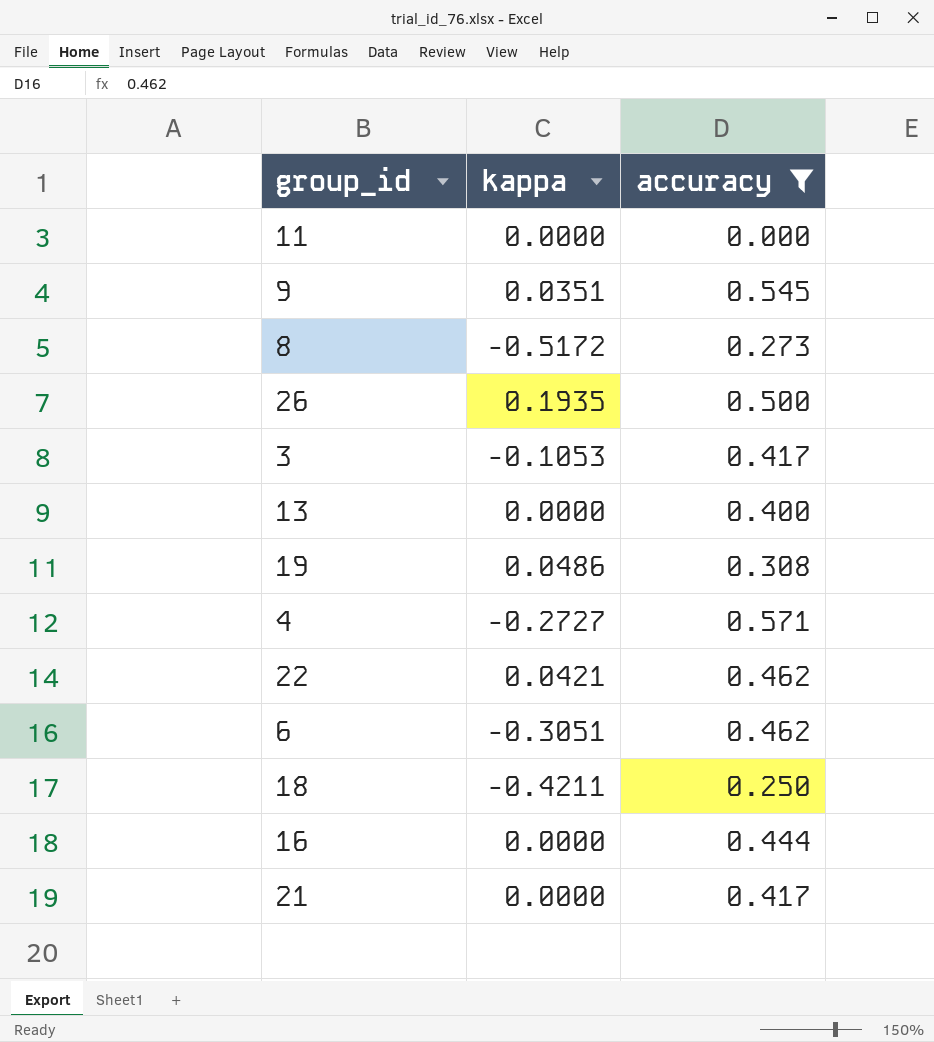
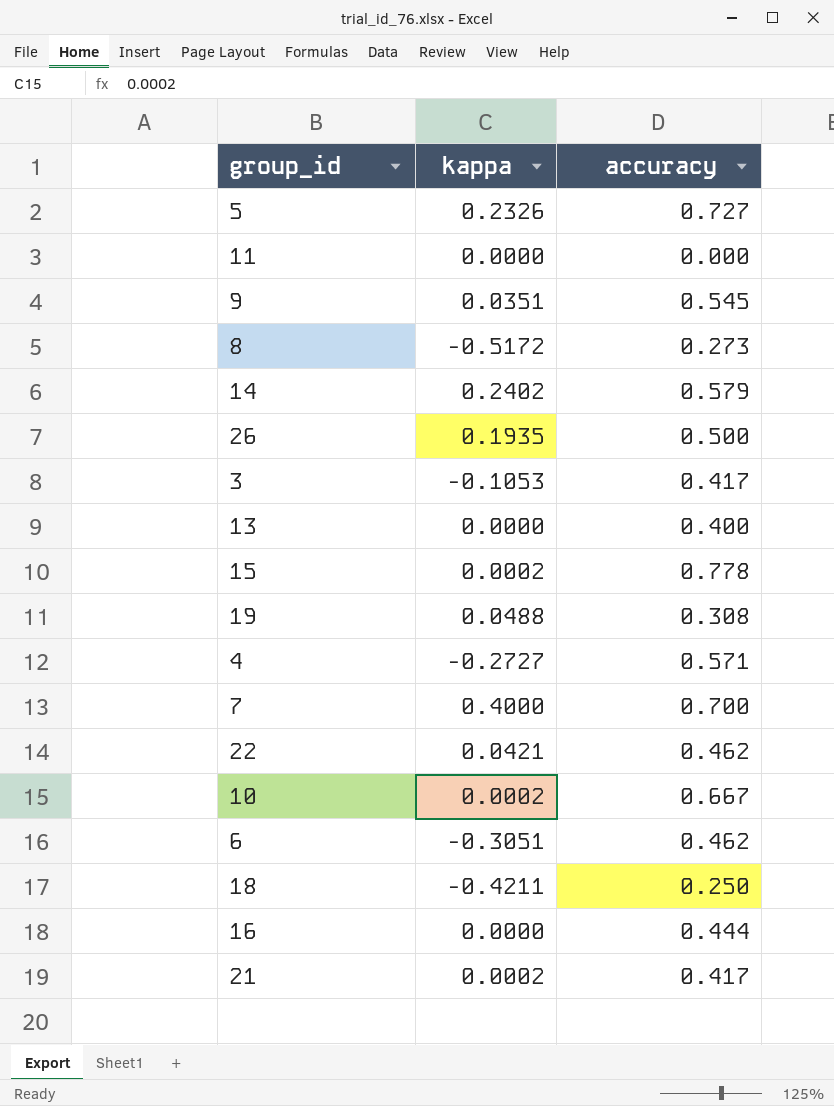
filter: accuracy <= 0.571 -> none
19 | kappa: 0.0486 -> 0.0488
21 | kappa: 0.0000 -> 0.0002

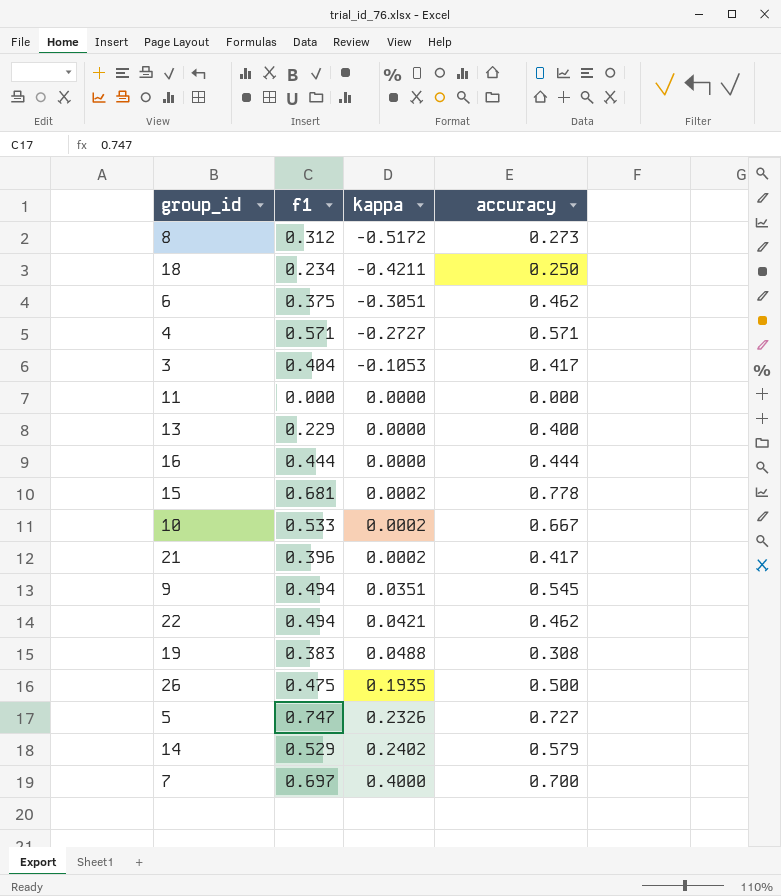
row order: none -> kappa ascending
column f1 | position: none -> 2

